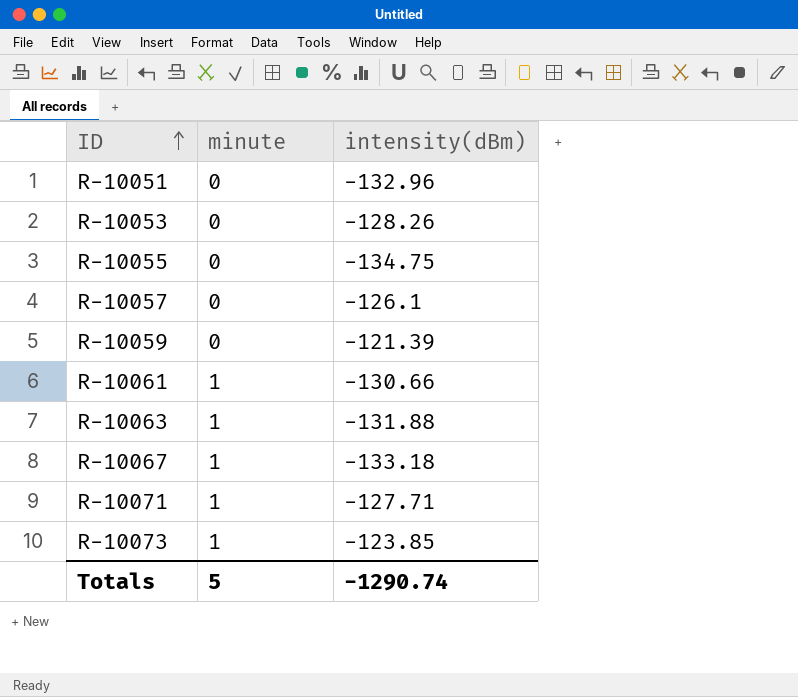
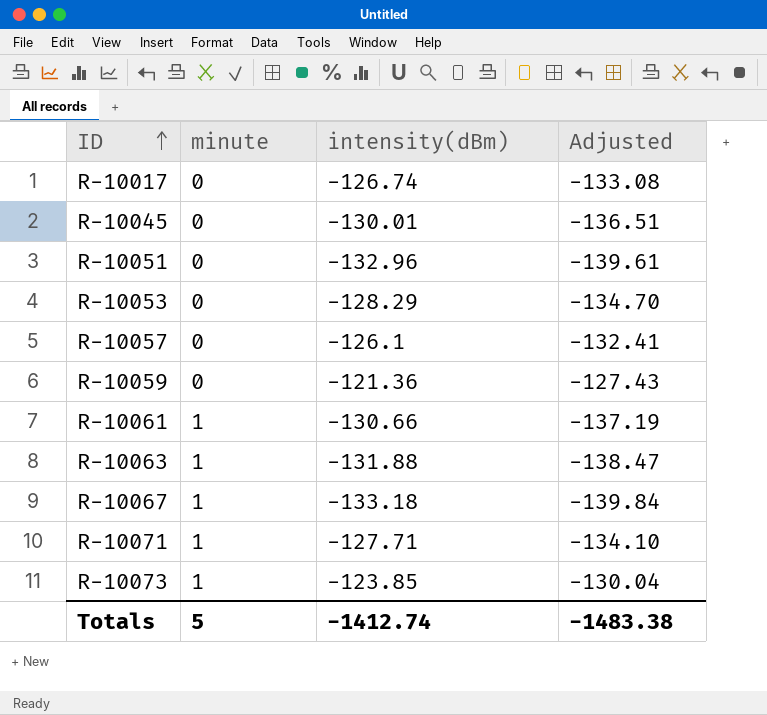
column Adjusted | formula: none -> [intensity(dBm)] * 1.05
row R-10055: 0 | -134.75 -> none
row R-10017: none -> 0 | -126.74 | -133.08
row R-10045: none -> 0 | -130.01 | -136.51
R-10053 | intensity(dBm): -128.26 -> -128.29
R-10059 | intensity(dBm): -121.39 -> -121.36
Totals | intensity(dBm): -1290.74 -> -1412.74

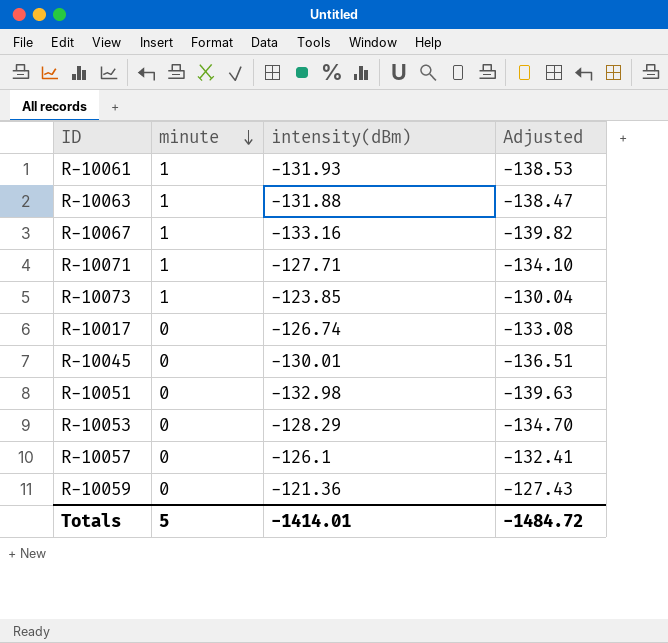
row order: ID ascending -> minute descending
R-10061 | intensity(dBm): -130.66 -> -131.93
R-10061 | Adjusted: -137.19 -> -138.53
R-10067 | intensity(dBm): -133.18 -> -133.16
R-10067 | Adjusted: -139.84 -> -139.82
R-10051 | intensity(dBm): -132.96 -> -132.98
R-10051 | Adjusted: -139.61 -> -139.63
Totals | intensity(dBm): -1412.74 -> -1414.01
Totals | Adjusted: -1483.38 -> -1484.72

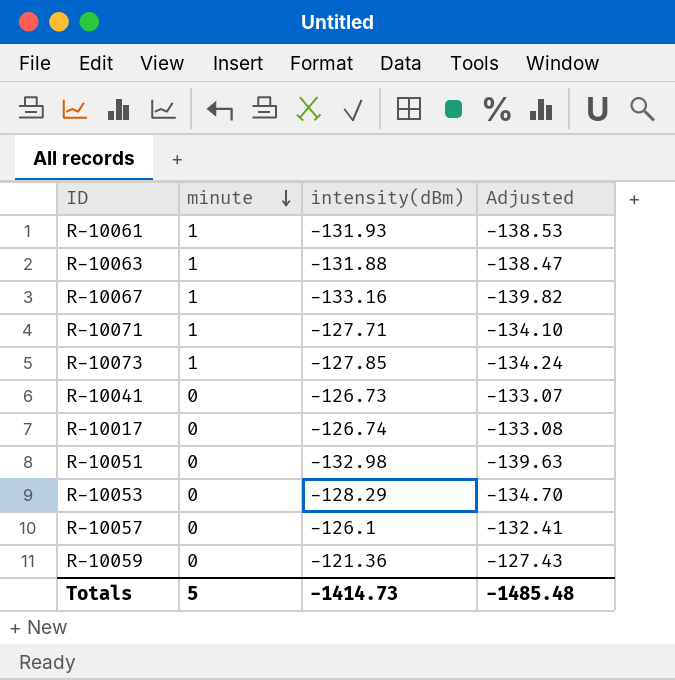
row R-10045: 0 | -130.01 | -136.51 -> none
R-10073 | intensity(dBm): -123.85 -> -127.85
R-10073 | Adjusted: -130.04 -> -134.24
row R-10041: none -> 0 | -126.73 | -133.07
Totals | intensity(dBm): -1414.01 -> -1414.73
Totals | Adjusted: -1484.72 -> -1485.48

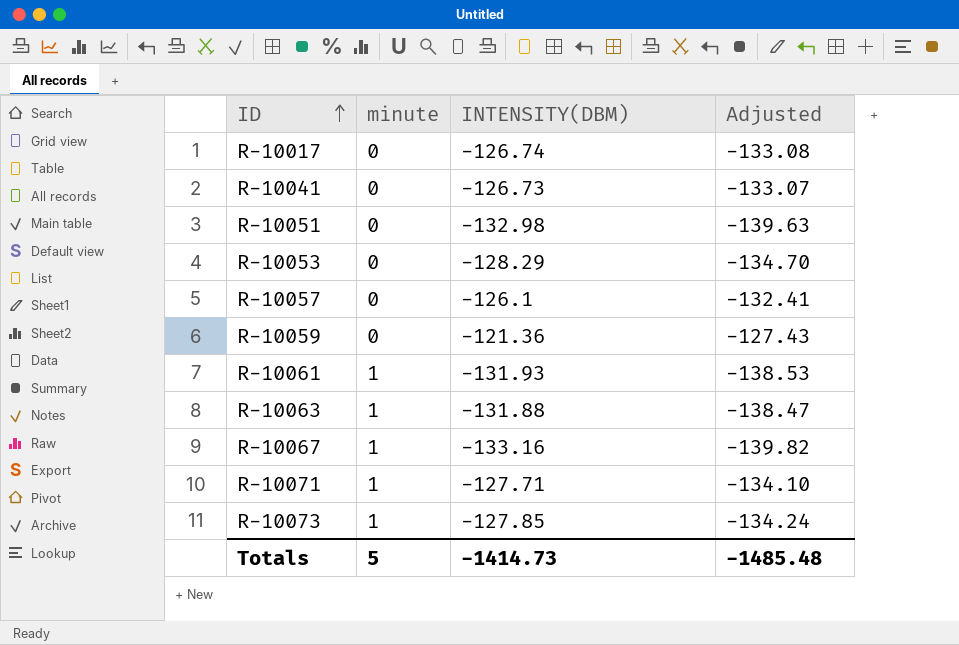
row order: minute descending -> ID ascending
column name: intensity(dBm) -> INTENSITY(DBM)

